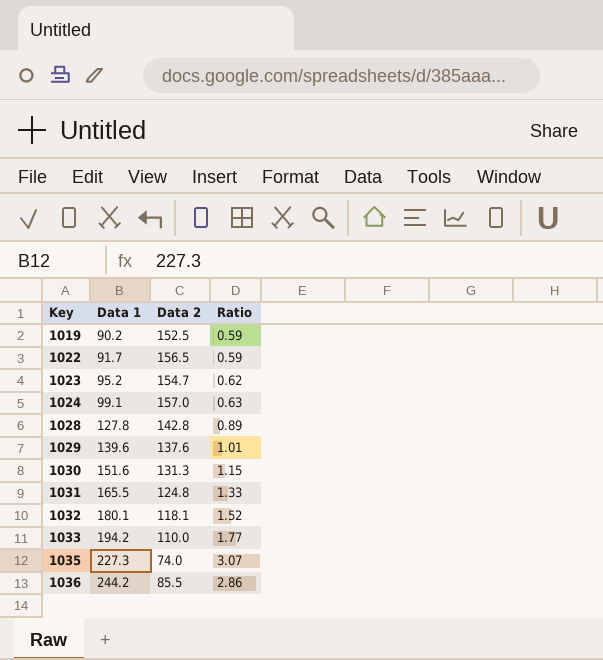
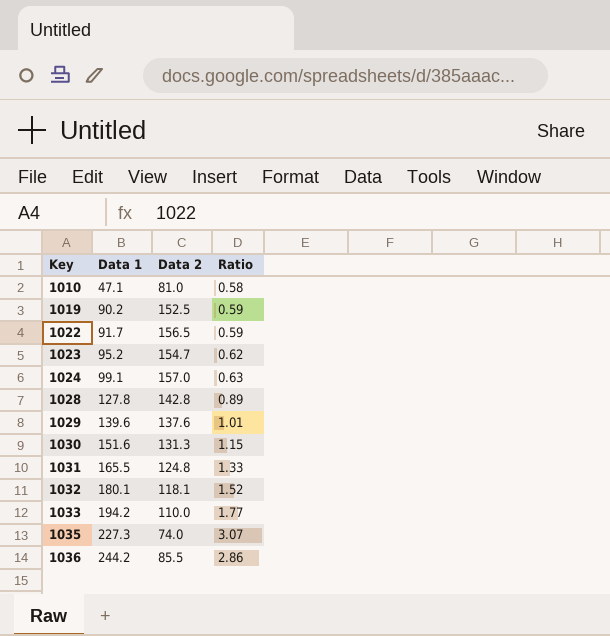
row 1010: none -> 47.1 | 81.0 | 0.58

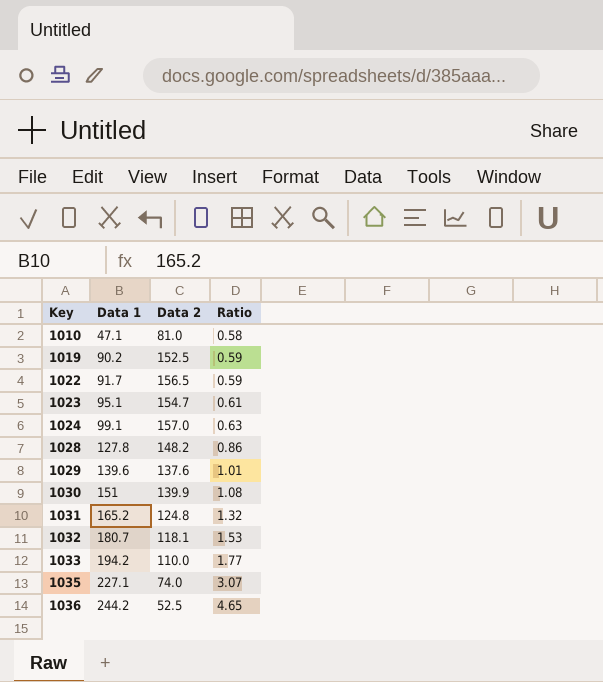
1023 | Data 1: 95.2 -> 95.1
1023 | Ratio: 0.62 -> 0.61
1028 | Data 2: 142.8 -> 148.2
1028 | Ratio: 0.89 -> 0.86
1030 | Data 1: 151.6 -> 151
1030 | Data 2: 131.3 -> 139.9
1030 | Ratio: 1.15 -> 1.08
1031 | Data 1: 165.5 -> 165.2
1031 | Ratio: 1.33 -> 1.32
1032 | Data 1: 180.1 -> 180.7
1032 | Ratio: 1.52 -> 1.53
1035 | Data 1: 227.3 -> 227.1
1036 | Data 2: 85.5 -> 52.5
1036 | Ratio: 2.86 -> 4.65

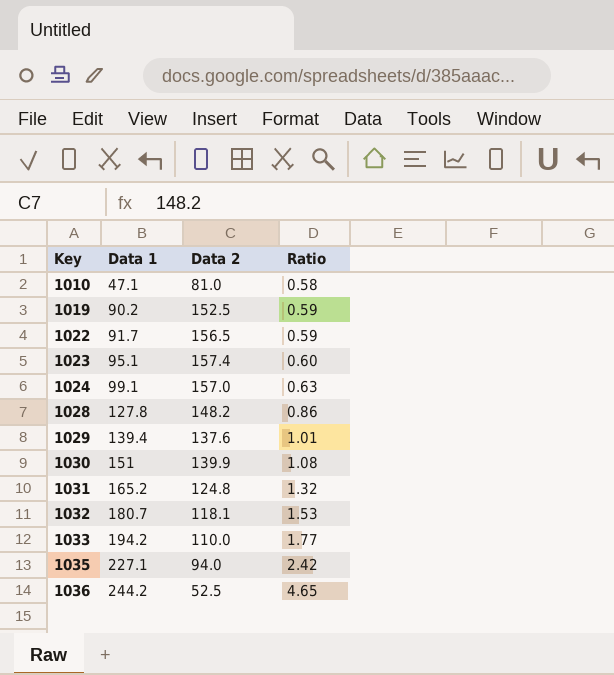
1023 | Data 2: 154.7 -> 157.4
1023 | Ratio: 0.61 -> 0.60
1029 | Data 1: 139.6 -> 139.4
1035 | Data 2: 74.0 -> 94.0
1035 | Ratio: 3.07 -> 2.42

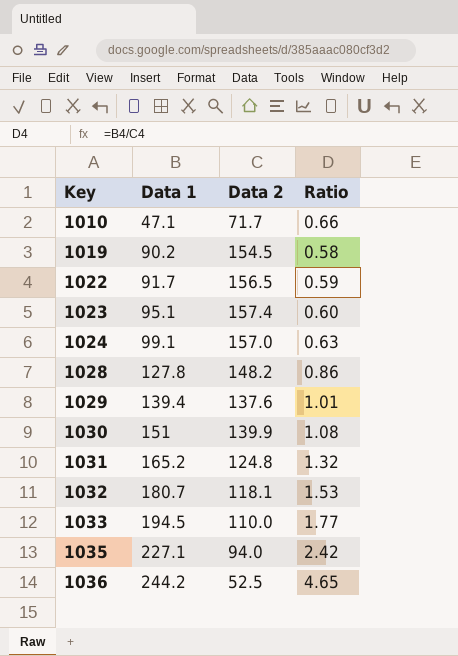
1010 | Data 2: 81.0 -> 71.7
1010 | Ratio: 0.58 -> 0.66
1019 | Data 2: 152.5 -> 154.5
1019 | Ratio: 0.59 -> 0.58
1033 | Data 1: 194.2 -> 194.5

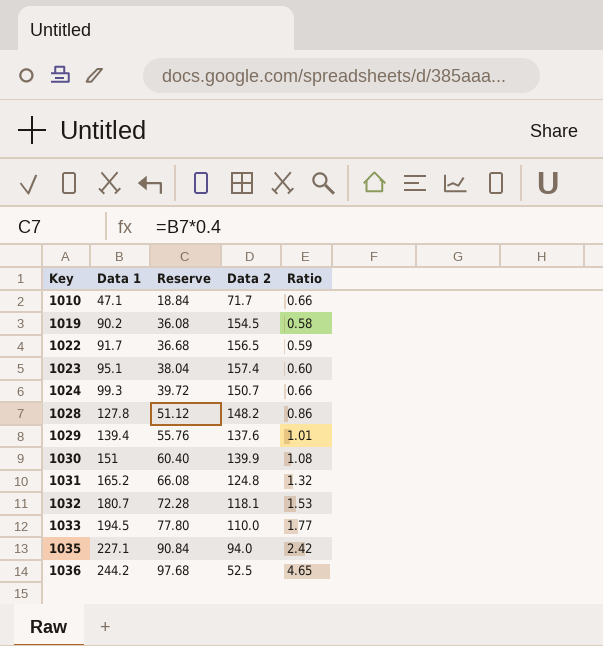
column Reserve | formula: none -> [Data 1] * 0.4
1024 | Data 1: 99.1 -> 99.3
1024 | Data 2: 157.0 -> 150.7
1024 | Ratio: 0.63 -> 0.66

